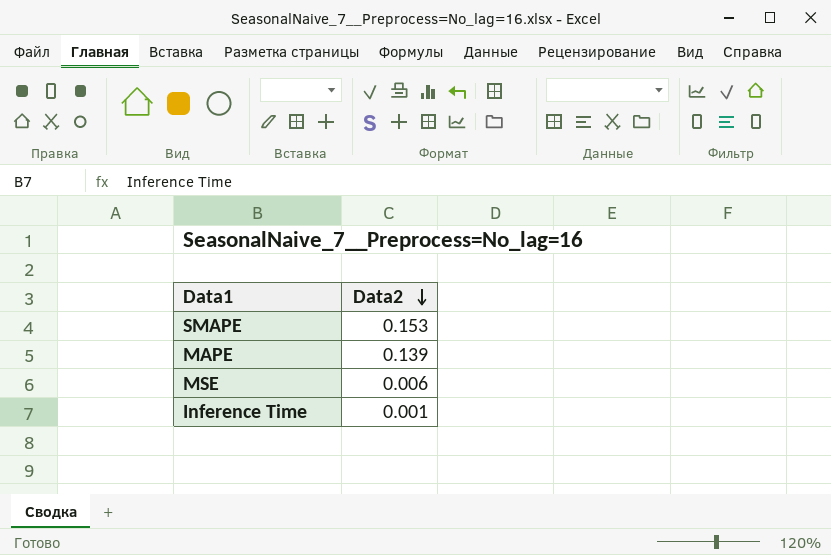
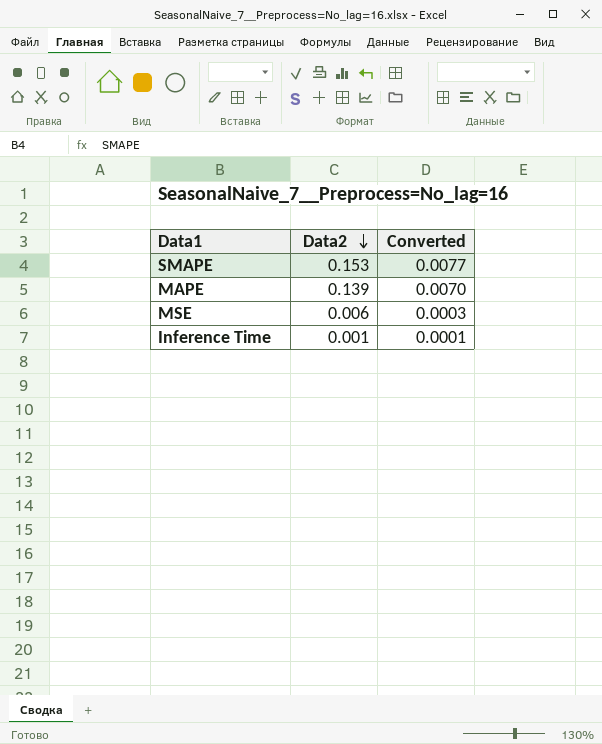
column Converted | formula: none -> [Data2] * 0.05

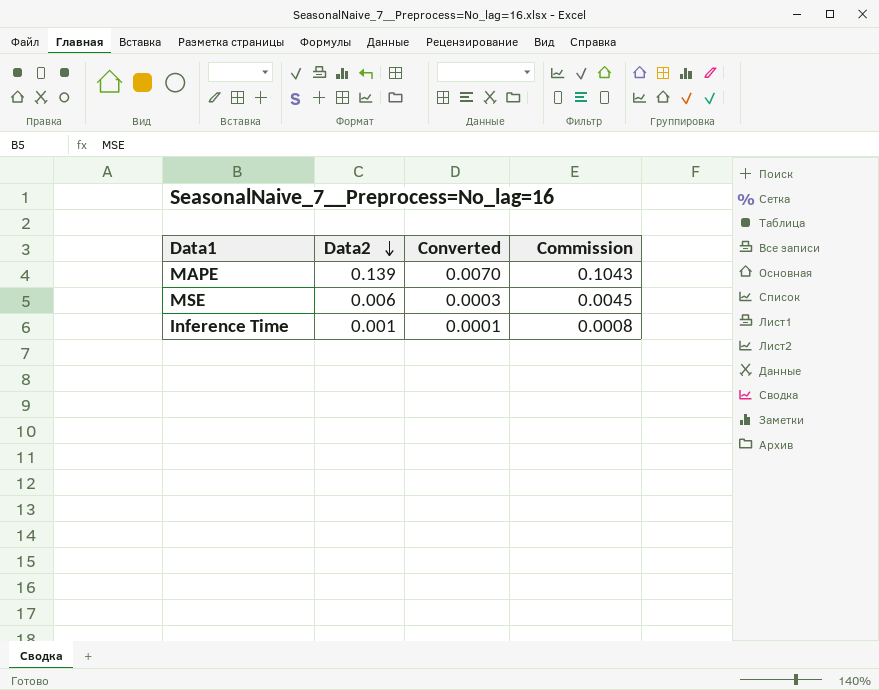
column Commission | formula: none -> [Data2] * 0.75
row SMAPE: 0.153 | 0.0077 -> none

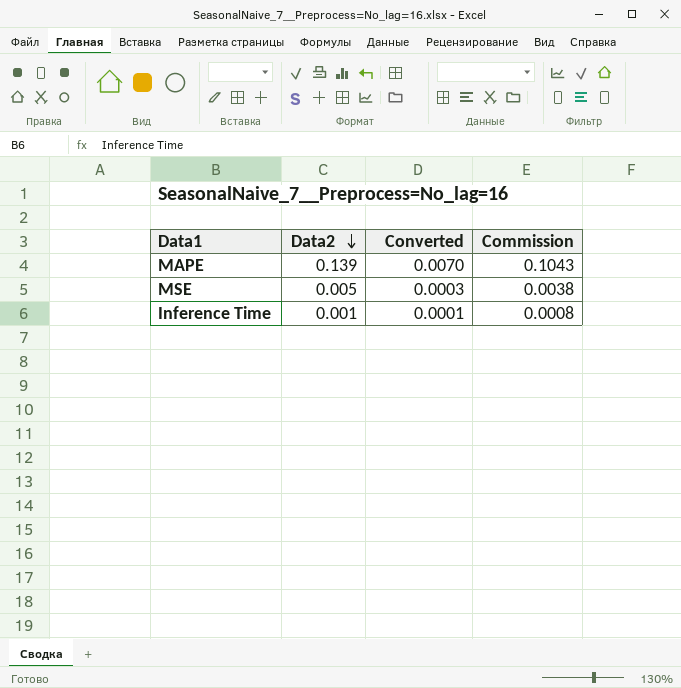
MSE | Data2: 0.006 -> 0.005
MSE | Commission: 0.0045 -> 0.0038

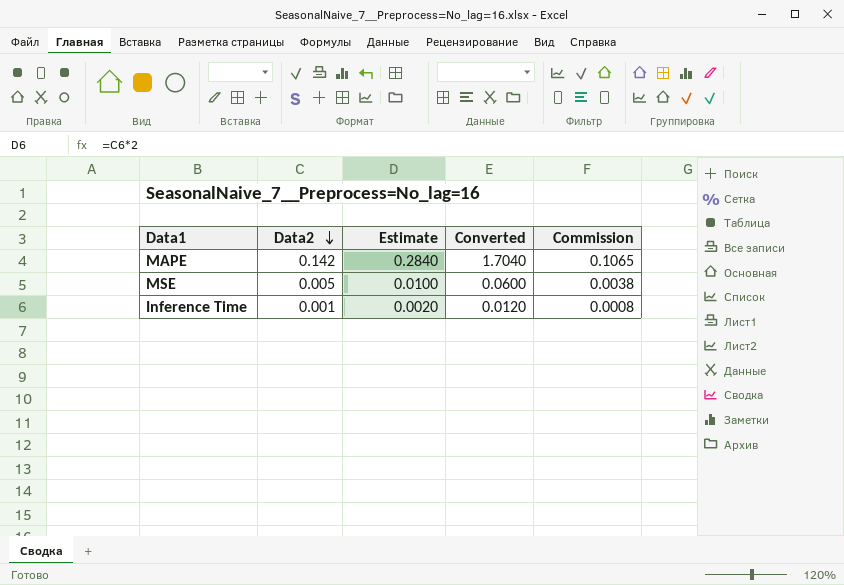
column Estimate | formula: none -> [Data2] * 2
column Converted | formula: [Data2] * 0.05 -> [Data2] * 12
MAPE | Data2: 0.139 -> 0.142
MAPE | Commission: 0.1043 -> 0.1065

